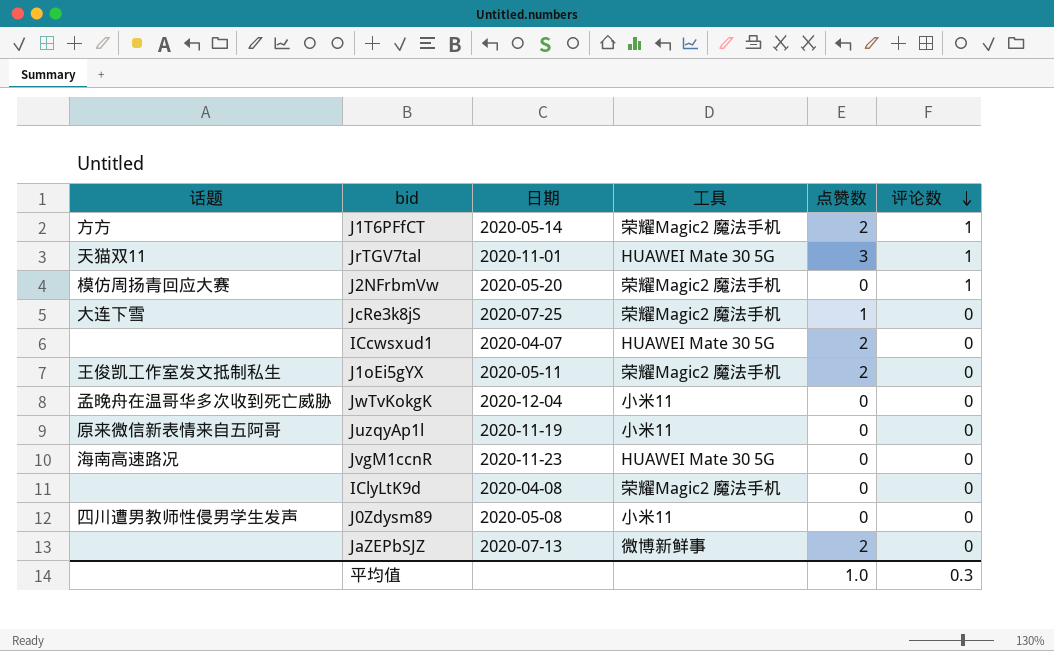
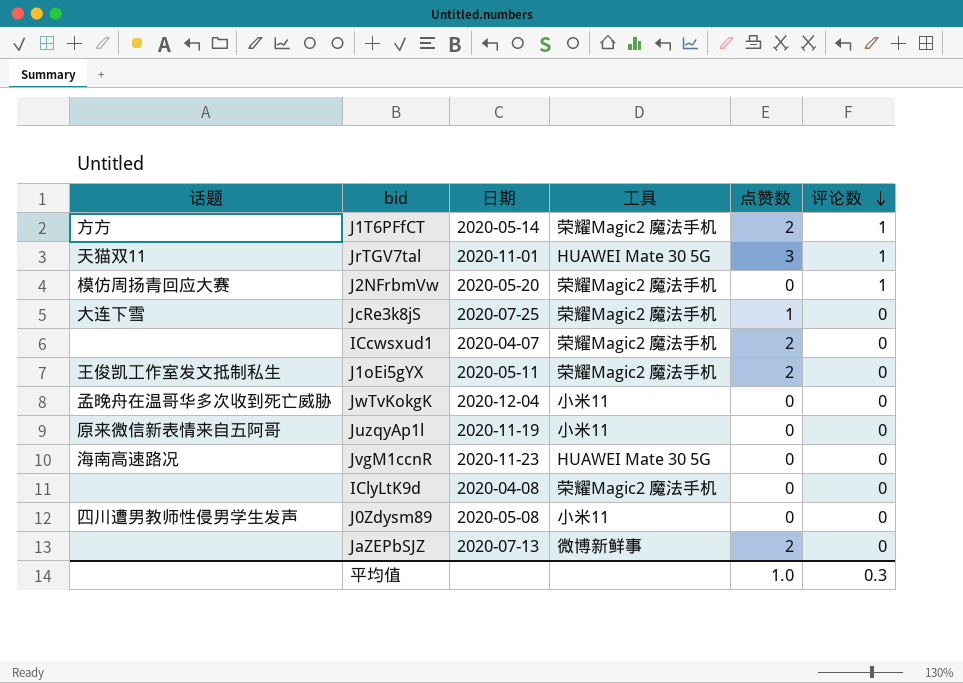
ICcwsxud1 | 工具: HUAWEI Mate 30 5G -> 荣耀Magic2 魔法手机

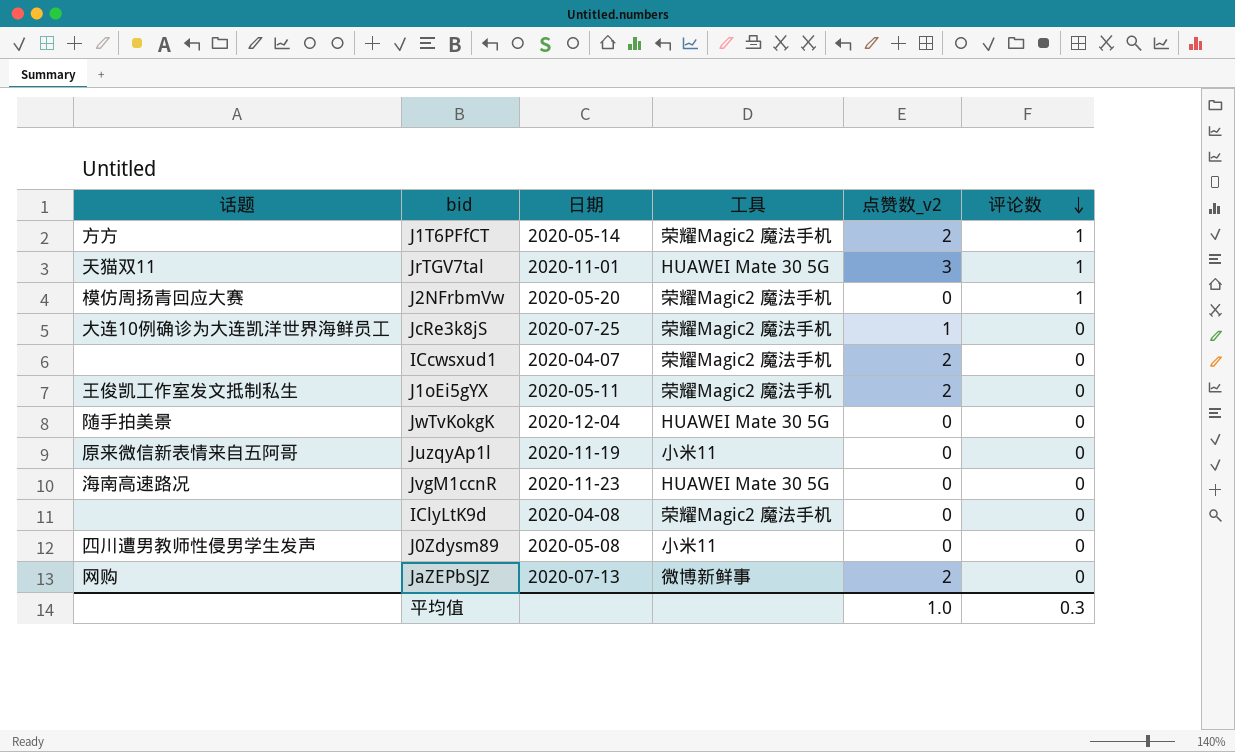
column name: 点赞数 -> 点赞数_v2
JcRe3k8jS | 话题: 大连下雪 -> 大连10例确诊为大连凯洋世界海鲜员工
JwTvKokgK | 话题: 孟晚舟在温哥华多次收到死亡威胁 -> 随手拍美景
JwTvKokgK | 工具: 小米11 -> HUAWEI Mate 30 5G
JaZEPbSJZ | 话题: none -> 网购

